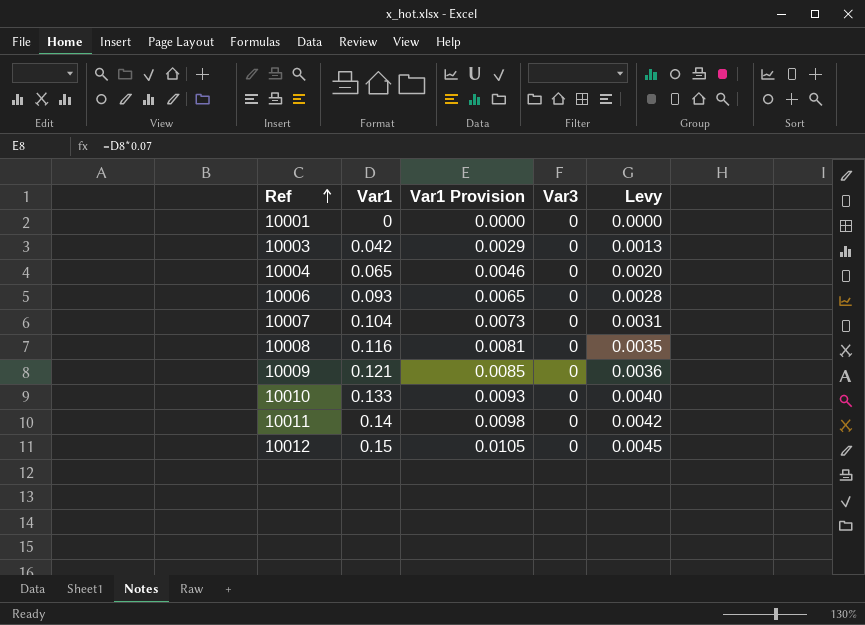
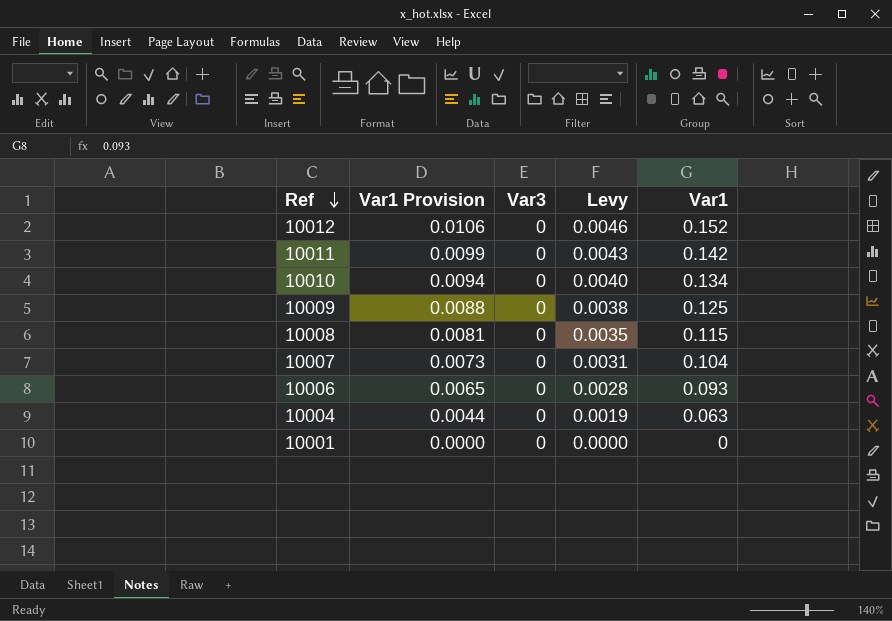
row order: Ref ascending -> Ref descending
column Var1 | position: 2 -> 5
row 10003: 0.042 | 0.0029 | 0 | 0.0013 -> none
10012 | Var1 Provision: 0.0105 -> 0.0106
10012 | Levy: 0.0045 -> 0.0046
10012 | Var1: 0.15 -> 0.152
10011 | Var1 Provision: 0.0098 -> 0.0099
10011 | Levy: 0.0042 -> 0.0043
10011 | Var1: 0.14 -> 0.142
10010 | Var1 Provision: 0.0093 -> 0.0094
10010 | Var1: 0.133 -> 0.134
10009 | Var1 Provision: 0.0085 -> 0.0088
10009 | Levy: 0.0036 -> 0.0038
10009 | Var1: 0.121 -> 0.125
10008 | Var1: 0.116 -> 0.115
10004 | Var1 Provision: 0.0046 -> 0.0044
10004 | Levy: 0.0020 -> 0.0019
10004 | Var1: 0.065 -> 0.063

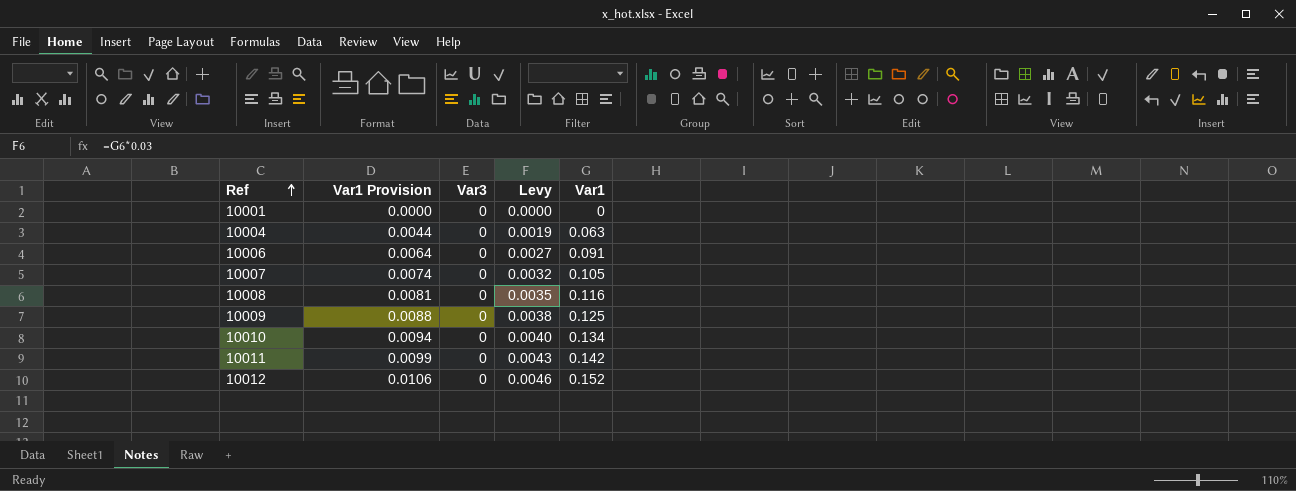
row order: Ref descending -> Ref ascending
10006 | Var1 Provision: 0.0065 -> 0.0064
10006 | Levy: 0.0028 -> 0.0027
10006 | Var1: 0.093 -> 0.091
10007 | Var1 Provision: 0.0073 -> 0.0074
10007 | Levy: 0.0031 -> 0.0032
10007 | Var1: 0.104 -> 0.105
10008 | Var1: 0.115 -> 0.116

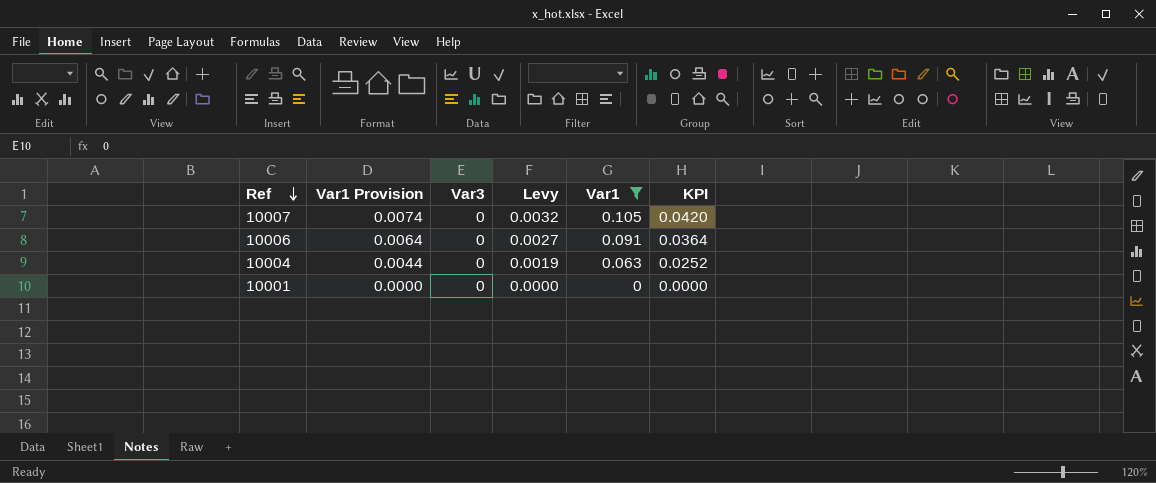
filter: none -> Var1 <= 0.105
row order: Ref ascending -> Ref descending
column KPI | formula: none -> [Var1] * 0.4

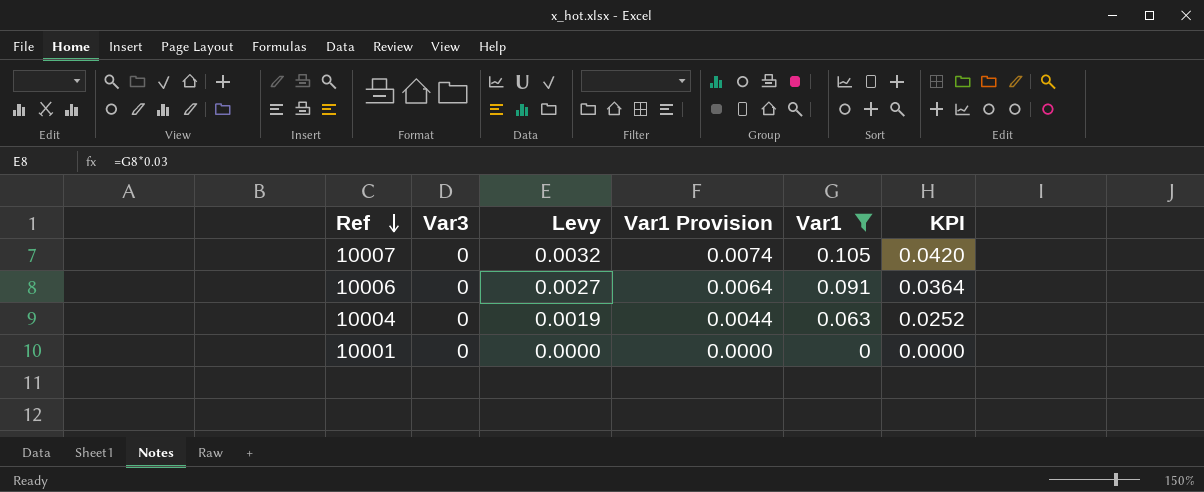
column Var1 Provision | position: 2 -> 4

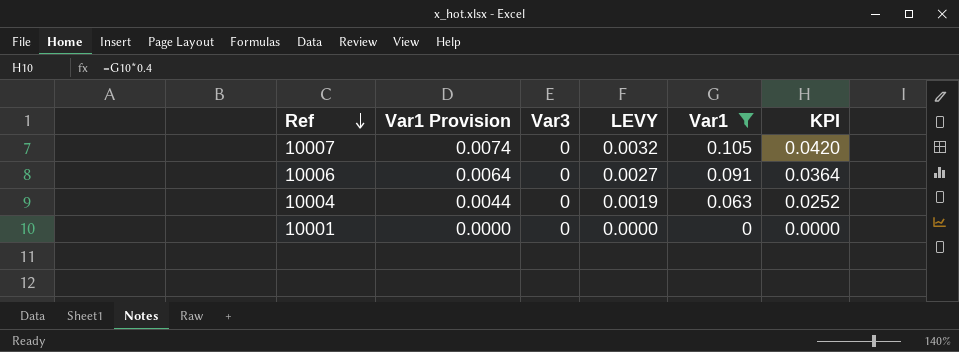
column Var1 Provision | position: 4 -> 2
column name: Levy -> LEVY

